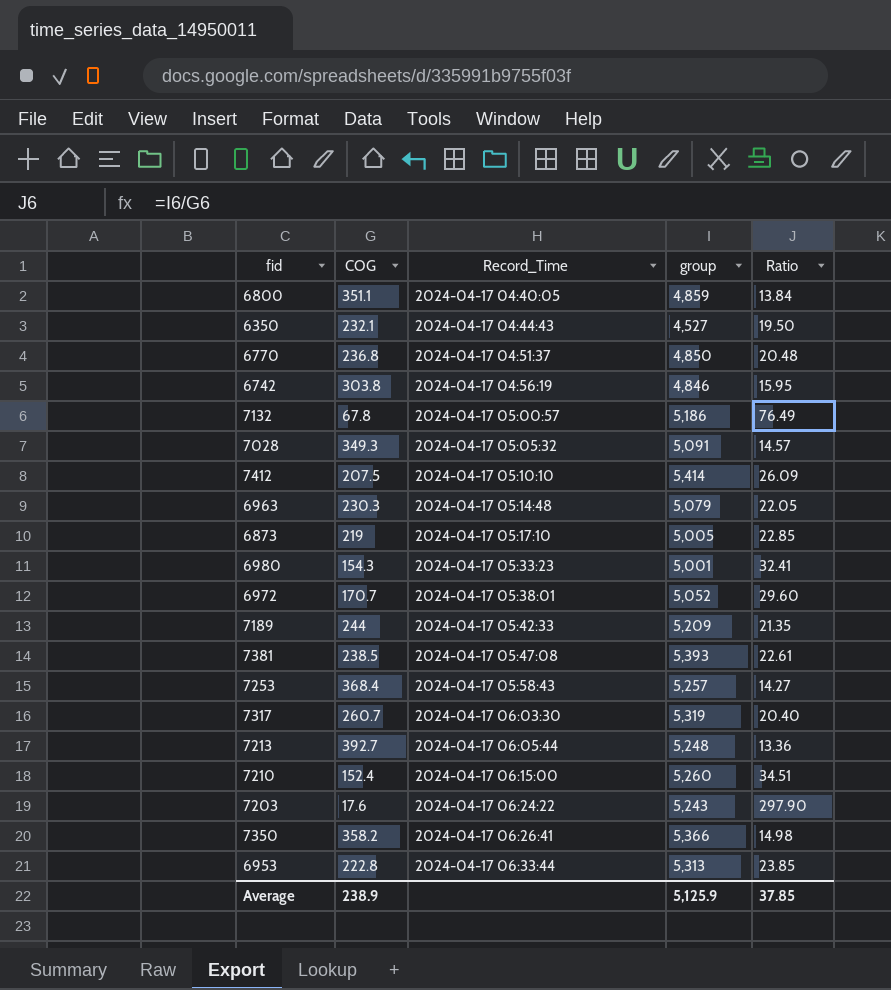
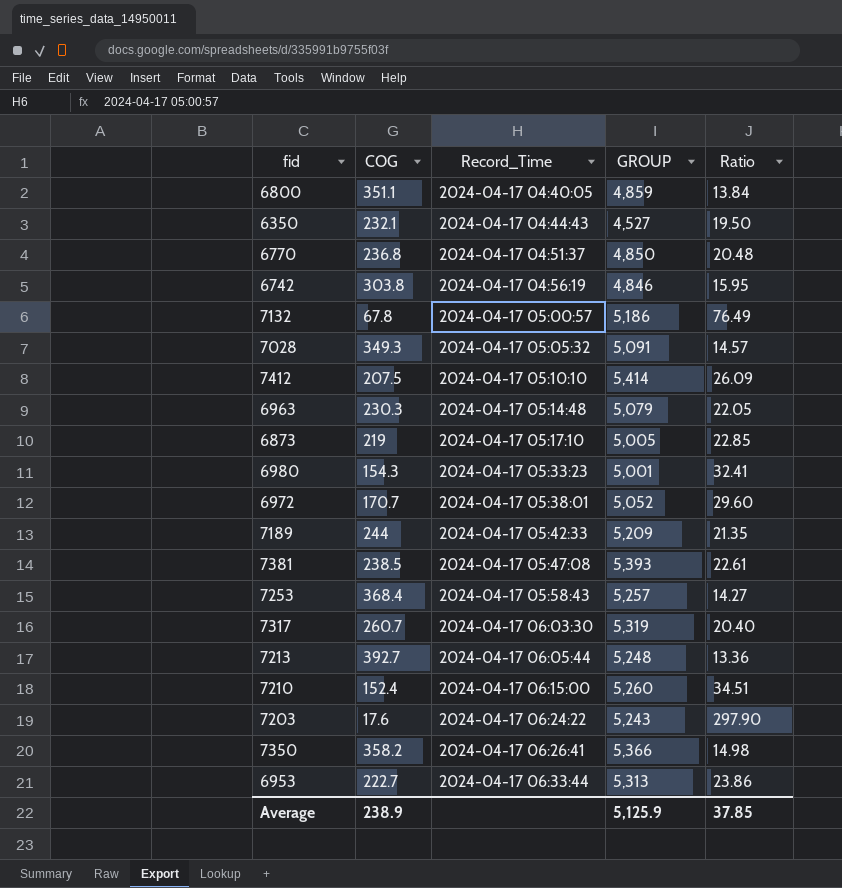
column name: group -> GROUP
6953 | COG: 222.8 -> 222.7
6953 | Ratio: 23.85 -> 23.86

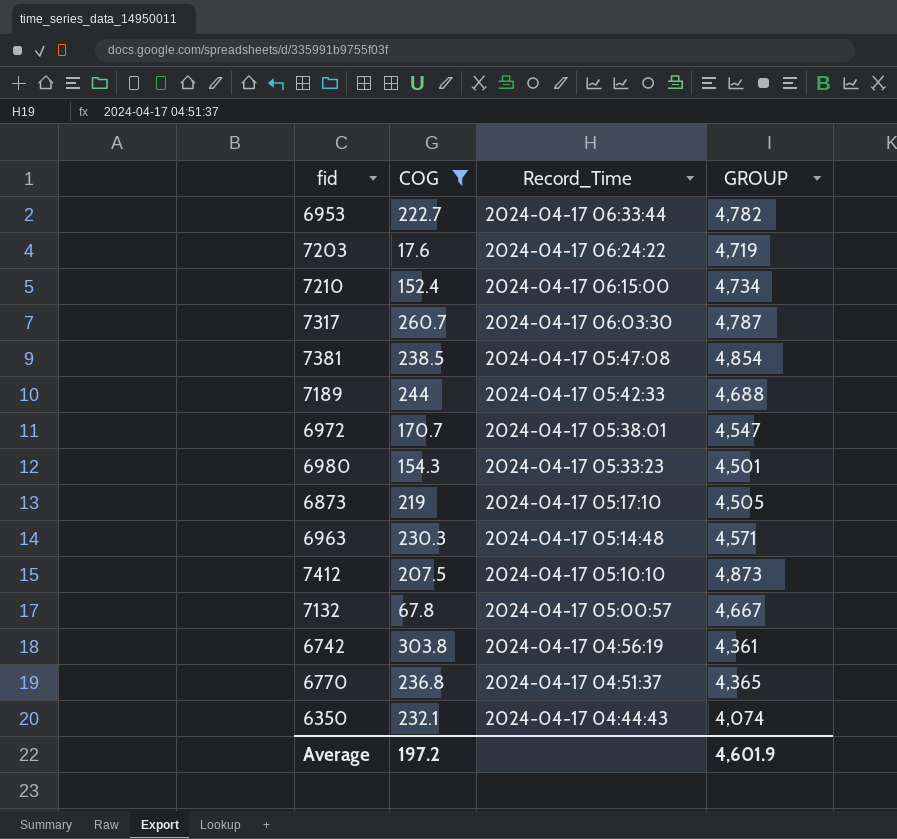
filter: none -> COG <= 303.8
row order: Record_Time ascending -> Record_Time descending
column Ratio | formula: [GROUP] / [COG] -> none
6953 | GROUP: 5,313 -> 4,782
7203 | GROUP: 5,243 -> 4,719
7210 | GROUP: 5,260 -> 4,734
7317 | GROUP: 5,319 -> 4,787
7381 | GROUP: 5,393 -> 4,854
7189 | GROUP: 5,209 -> 4,688
6972 | GROUP: 5,052 -> 4,547
6980 | GROUP: 5,001 -> 4,501
6873 | GROUP: 5,005 -> 4,505
6963 | GROUP: 5,079 -> 4,571
7412 | GROUP: 5,414 -> 4,873
7132 | GROUP: 5,186 -> 4,667
6742 | GROUP: 4,846 -> 4,361
6770 | GROUP: 4,850 -> 4,365
6350 | GROUP: 4,527 -> 4,074
Average | COG: 238.9 -> 197.2
Average | GROUP: 5,125.9 -> 4,601.9

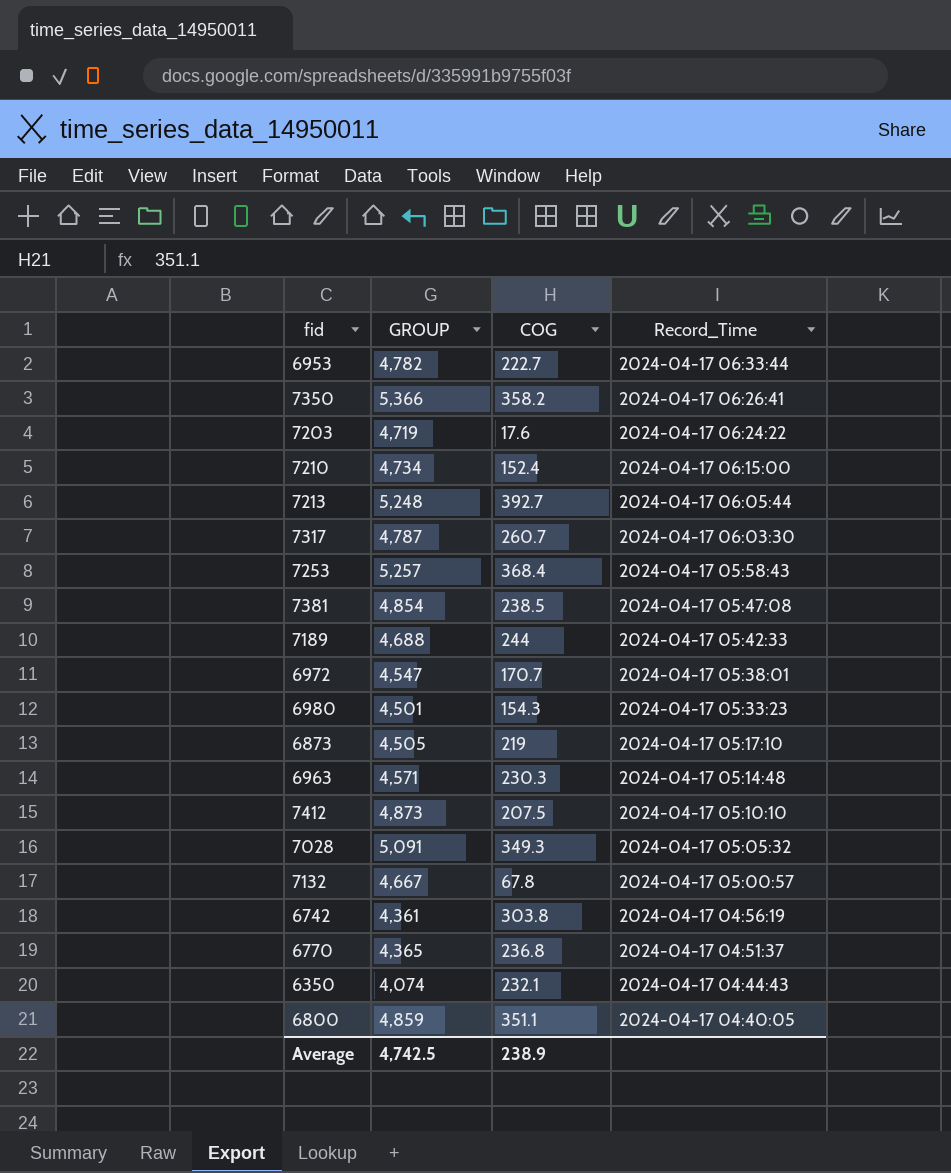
filter: COG <= 303.8 -> none
column GROUP | position: 4 -> 2
Average | GROUP: 4,601.9 -> 4,742.5
Average | COG: 197.2 -> 238.9

